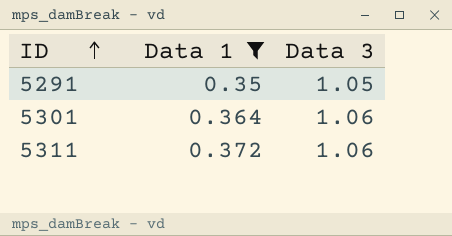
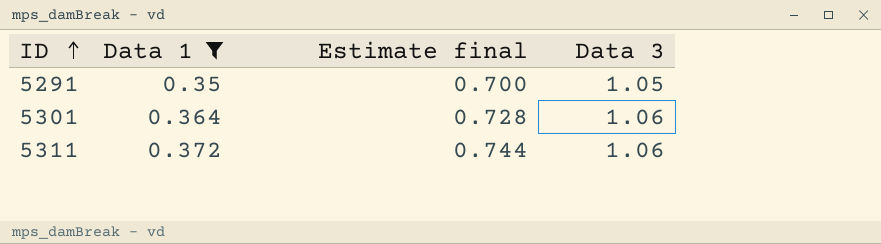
column Estimate final | formula: none -> [Data 1] * 2

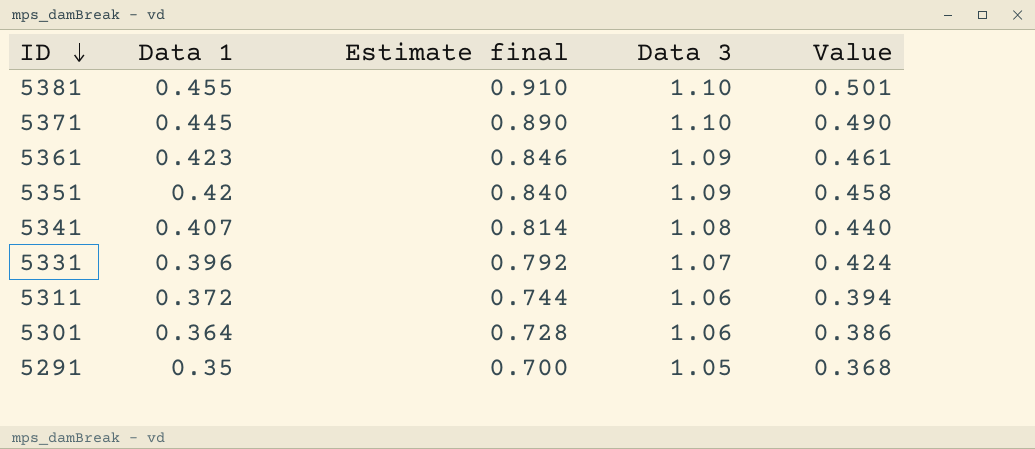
filter: Data 1 <= 0.372 -> none
row order: ID ascending -> ID descending
column Value | formula: none -> [Data 1] * [Data 3]

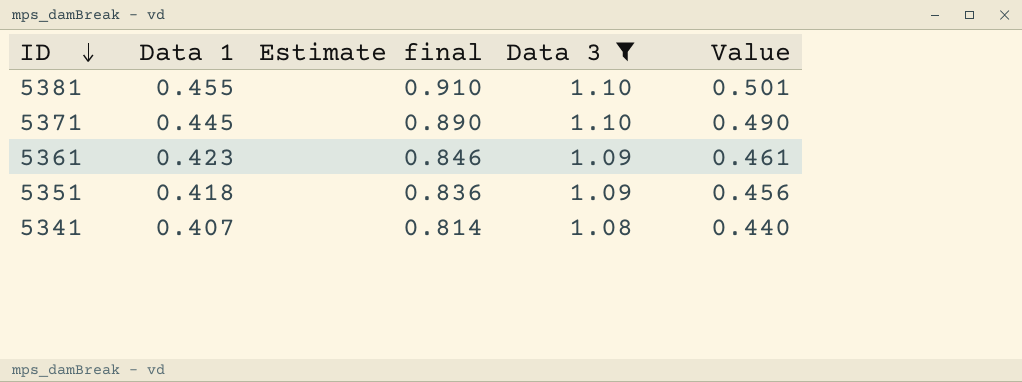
filter: none -> Data 3 >= 1.08
5351 | Data 1: 0.42 -> 0.418
5351 | Estimate final: 0.840 -> 0.836
5351 | Value: 0.458 -> 0.456

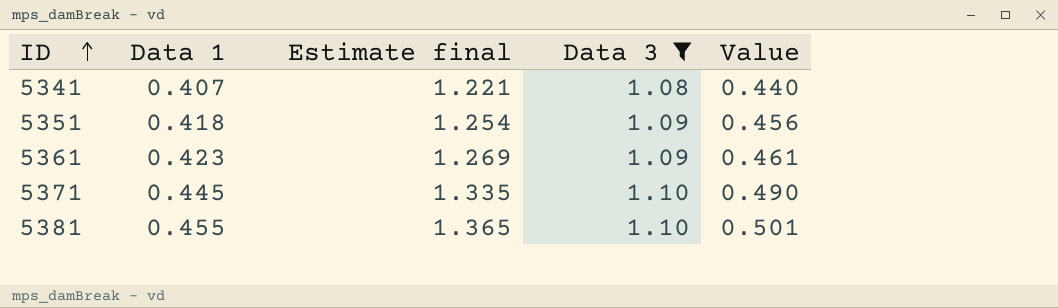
row order: ID descending -> ID ascending
column Estimate final | formula: [Data 1] * 2 -> [Data 1] * 3

